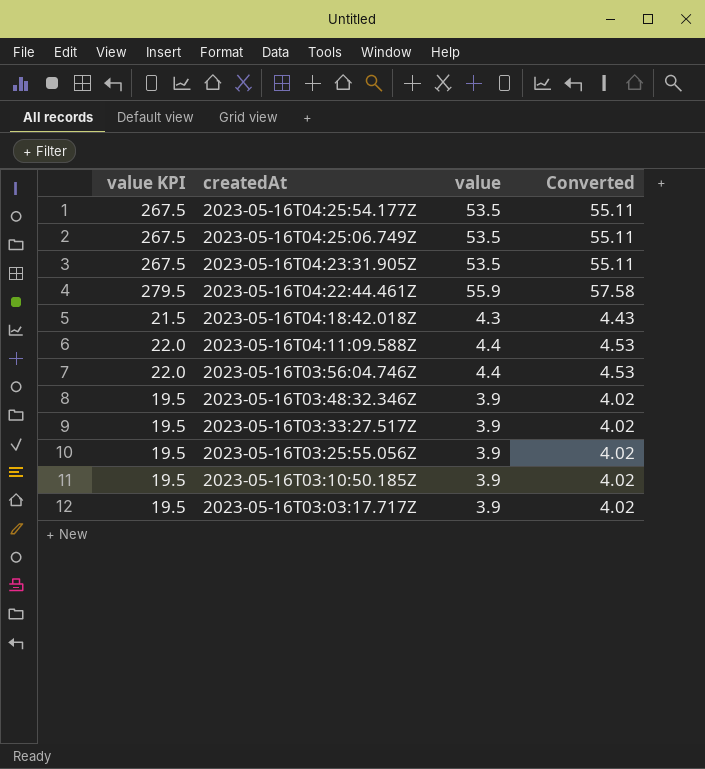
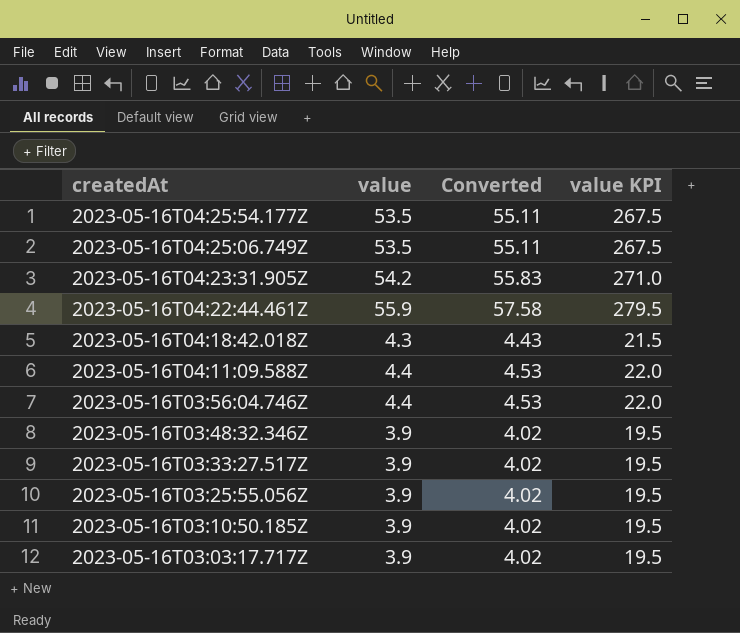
column value KPI | position: 1 -> 4
2023-05-16T04:23:31.905Z | value: 53.5 -> 54.2
2023-05-16T04:23:31.905Z | Converted: 55.11 -> 55.83
2023-05-16T04:23:31.905Z | value KPI: 267.5 -> 271.0

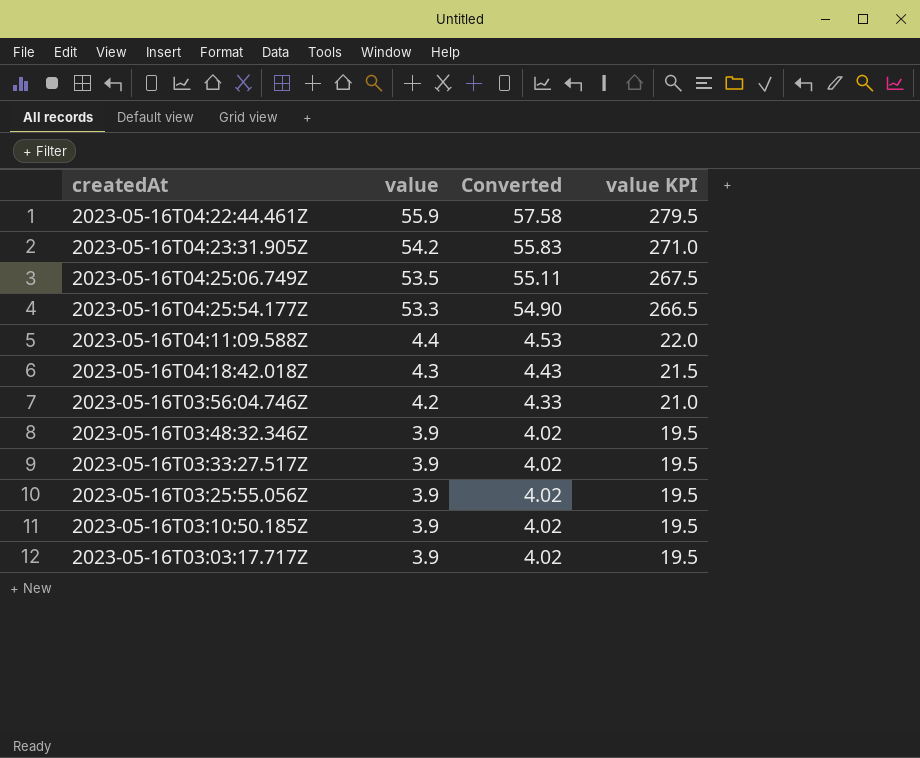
row order: createdAt descending -> value descending
2023-05-16T04:25:54.177Z | value: 53.5 -> 53.3
2023-05-16T04:25:54.177Z | Converted: 55.11 -> 54.90
2023-05-16T04:25:54.177Z | value KPI: 267.5 -> 266.5
2023-05-16T03:56:04.746Z | value: 4.4 -> 4.2
2023-05-16T03:56:04.746Z | Converted: 4.53 -> 4.33
2023-05-16T03:56:04.746Z | value KPI: 22.0 -> 21.0

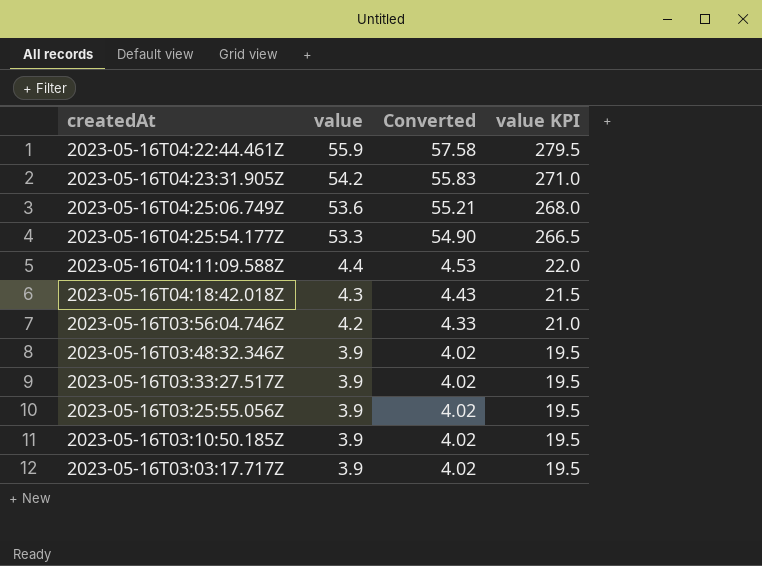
2023-05-16T04:25:06.749Z | value: 53.5 -> 53.6
2023-05-16T04:25:06.749Z | Converted: 55.11 -> 55.21
2023-05-16T04:25:06.749Z | value KPI: 267.5 -> 268.0

